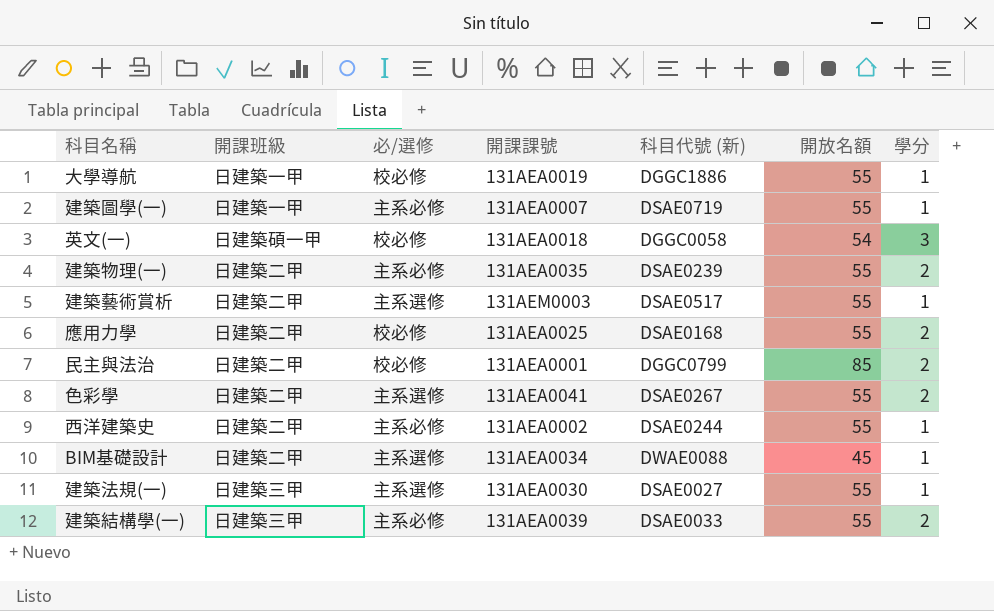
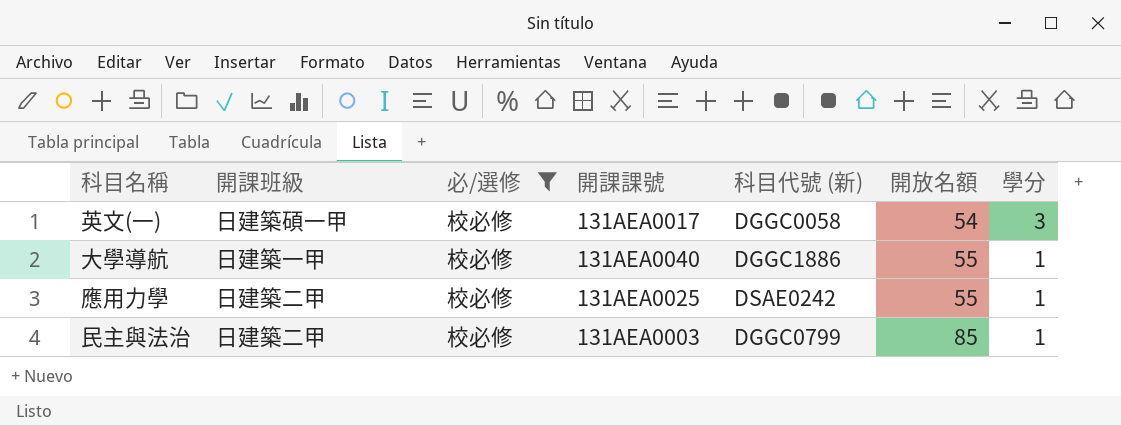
filter: none -> 必/選修 = 校必修
row order: none -> 開放名額 ascending
英文(一) | 開課課號: 131AEA0018 -> 131AEA0017
大學導航 | 開課課號: 131AEA0019 -> 131AEA0040
應用力學 | 科目代號 (新): DSAE0168 -> DSAE0242
應用力學 | 學分: 2 -> 1
民主與法治 | 開課課號: 131AEA0001 -> 131AEA0003
民主與法治 | 學分: 2 -> 1

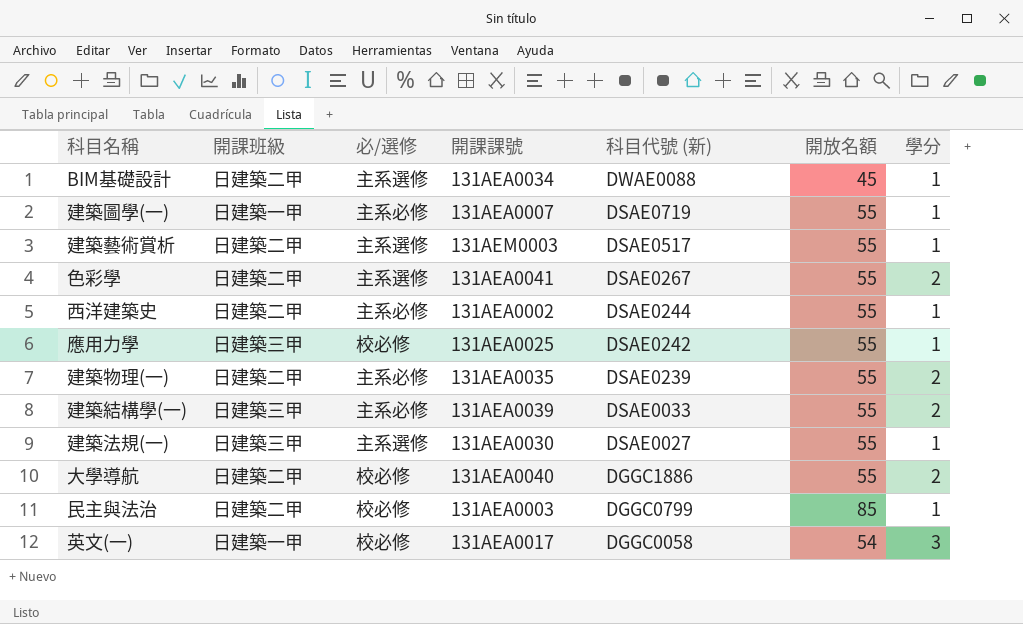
filter: 必/選修 = 校必修 -> none
row order: 開放名額 ascending -> 科目代號 (新) descending
應用力學 | 開課班級: 日建築二甲 -> 日建築三甲
大學導航 | 開課班級: 日建築一甲 -> 日建築二甲
大學導航 | 學分: 1 -> 2
英文(一) | 開課班級: 日建築碩一甲 -> 日建築一甲

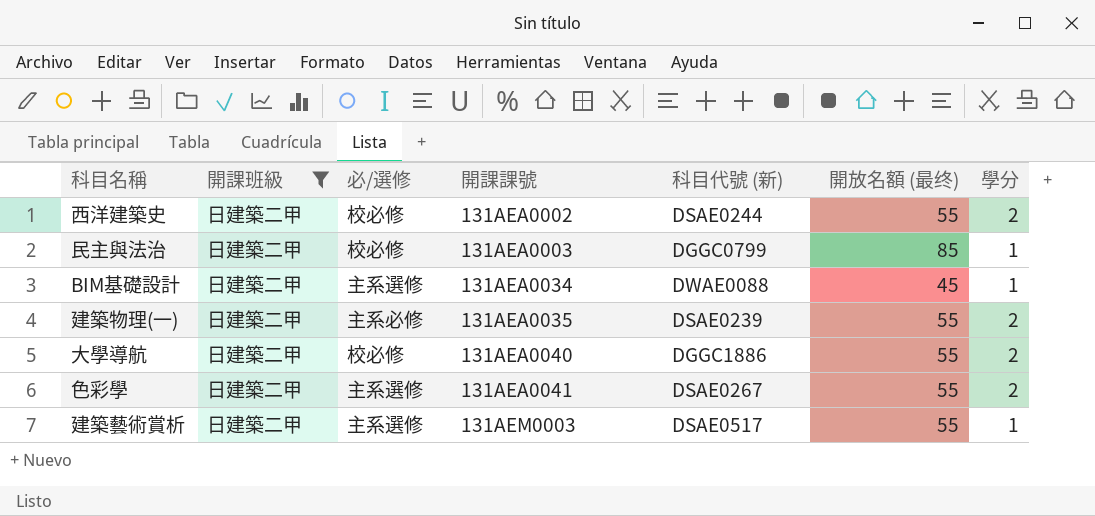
filter: none -> 開課班級 = 日建築二甲
row order: 科目代號 (新) descending -> 開課課號 ascending
column name: 開放名額 -> 開放名額 (最终)
西洋建築史 | 必/選修: 主系必修 -> 校必修
西洋建築史 | 學分: 1 -> 2

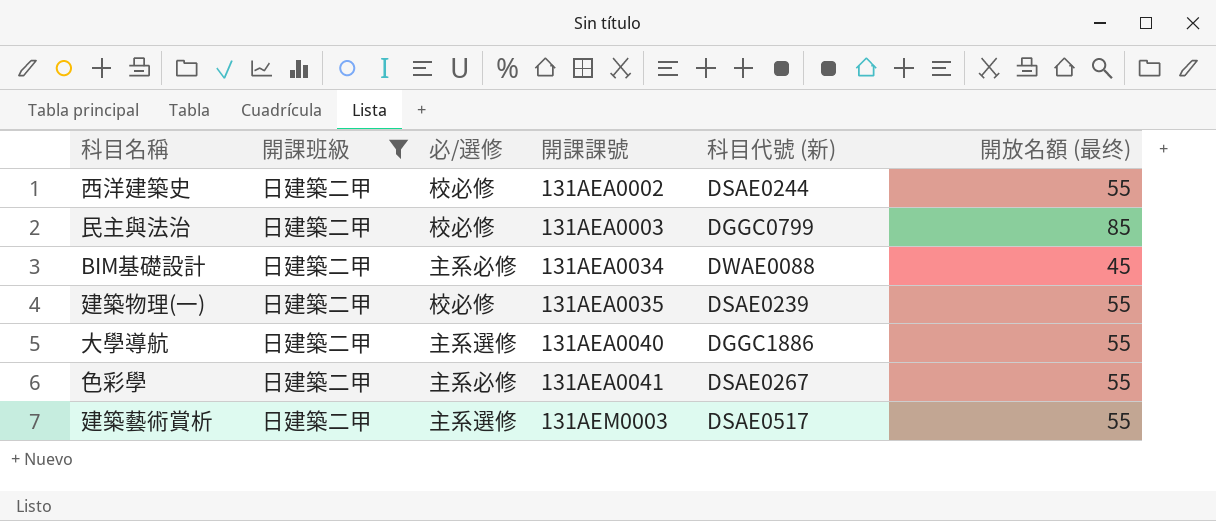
column 學分 | position: 7 -> none
BIM基礎設計 | 必/選修: 主系選修 -> 主系必修
建築物理(一) | 必/選修: 主系必修 -> 校必修
大學導航 | 必/選修: 校必修 -> 主系選修
色彩學 | 必/選修: 主系選修 -> 主系必修

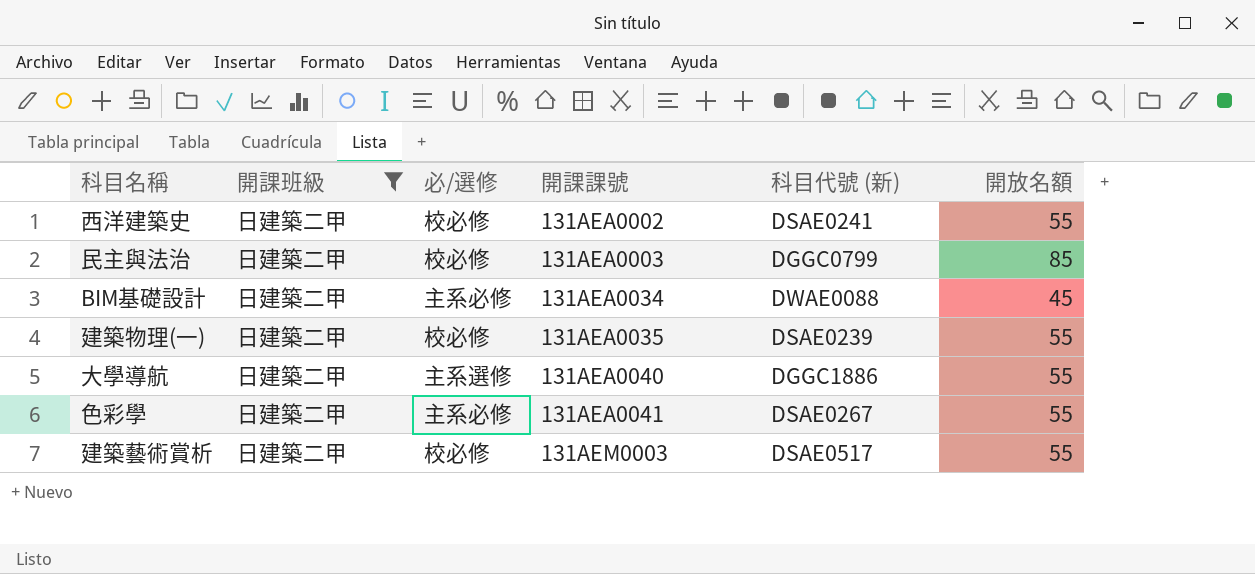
column name: 開放名額 (最终) -> 開放名額
西洋建築史 | 科目代號 (新): DSAE0244 -> DSAE0241
建築藝術賞析 | 必/選修: 主系選修 -> 校必修

